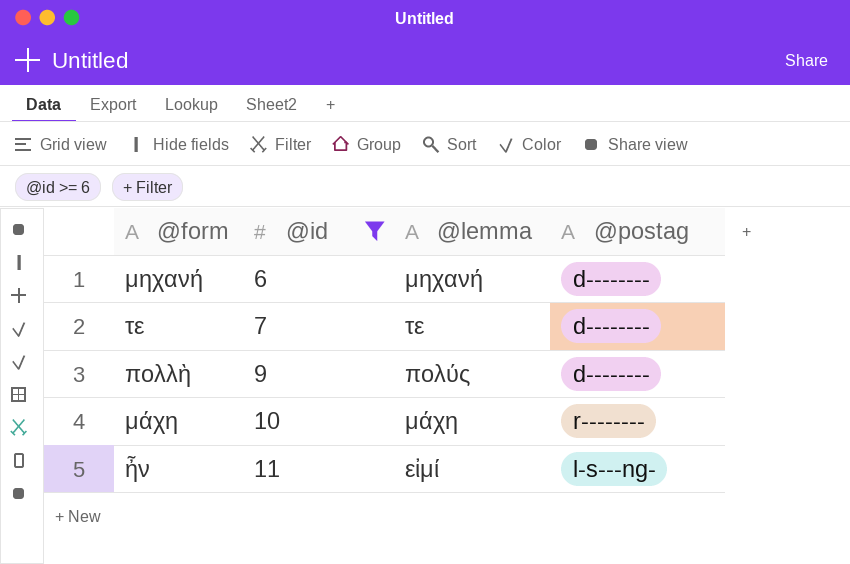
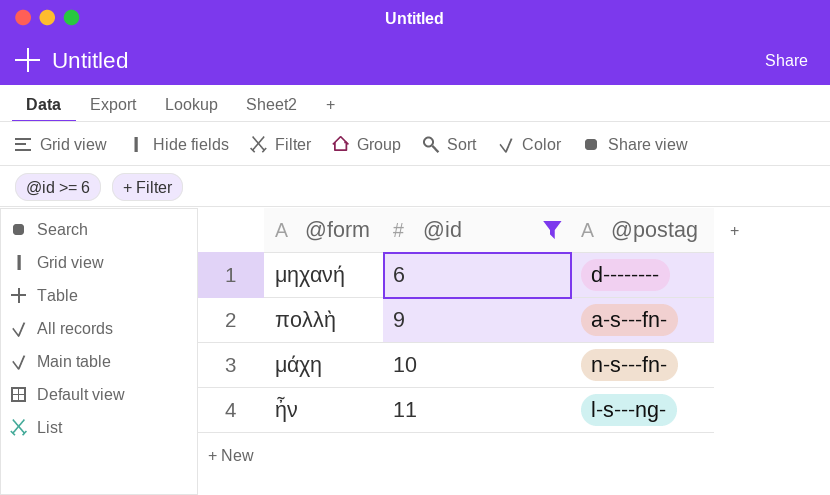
column @lemma | position: 3 -> none
row τε: 7 | τε | d-------- -> none
πολλὴ | @postag: d-------- -> a-s---fn-
μάχη | @postag: r-------- -> n-s---fn-

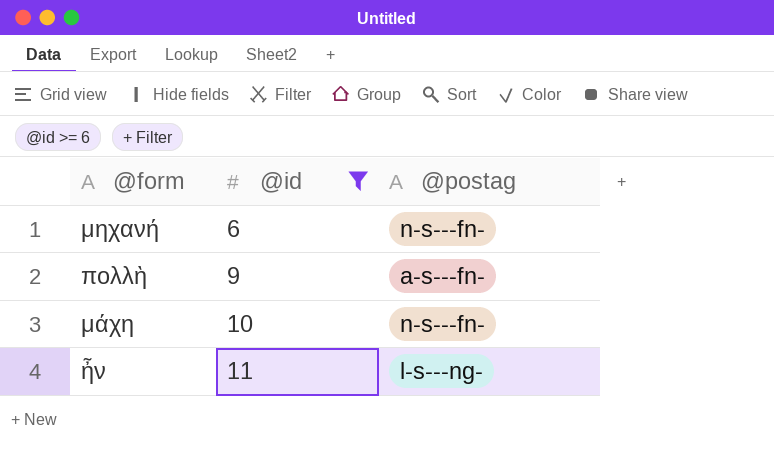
μηχανή | @postag: d-------- -> n-s---fn-

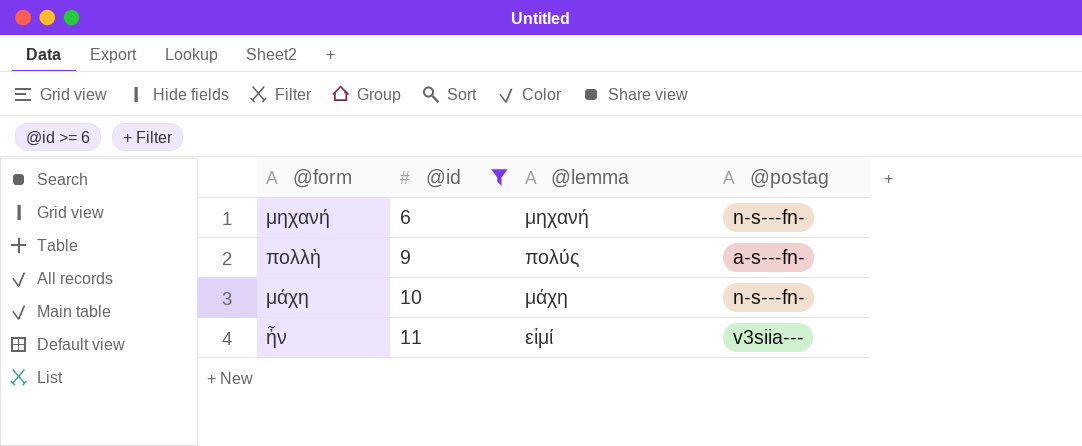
column @lemma | position: none -> 3
ἦν | @postag: l-s---ng- -> v3siia---

